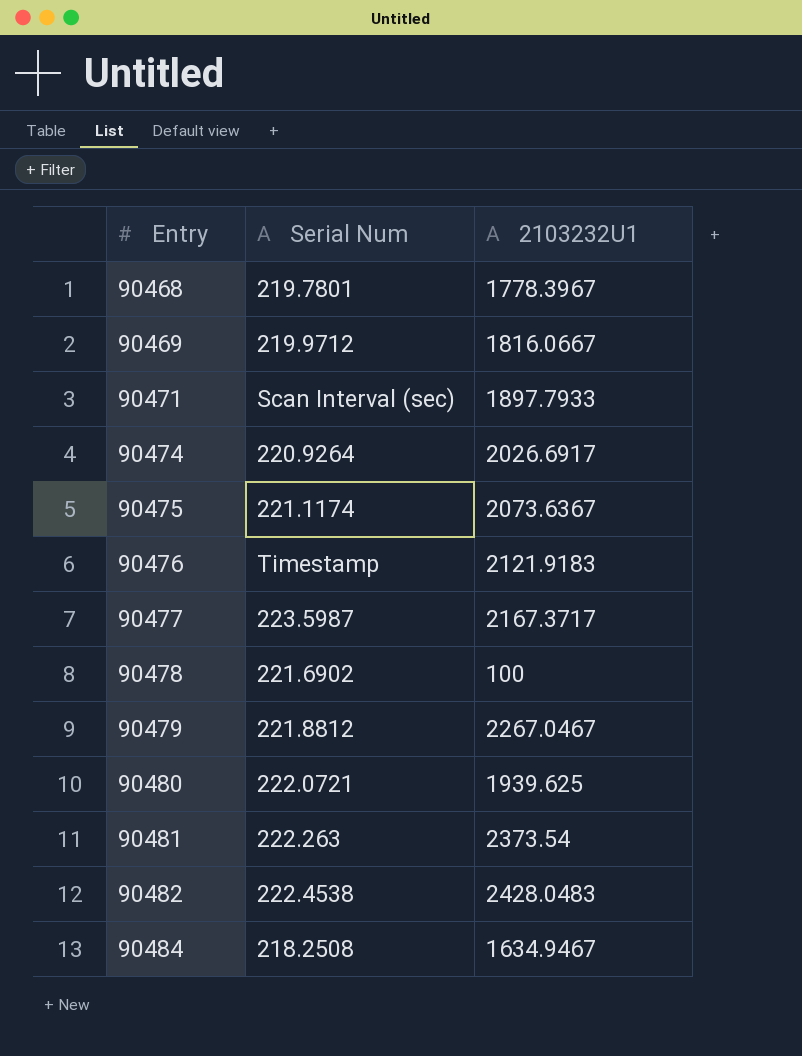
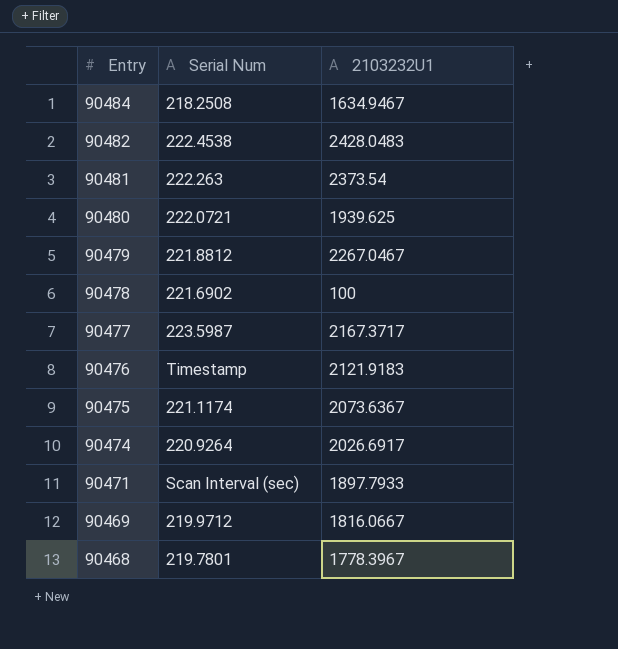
row order: Entry ascending -> Entry descending

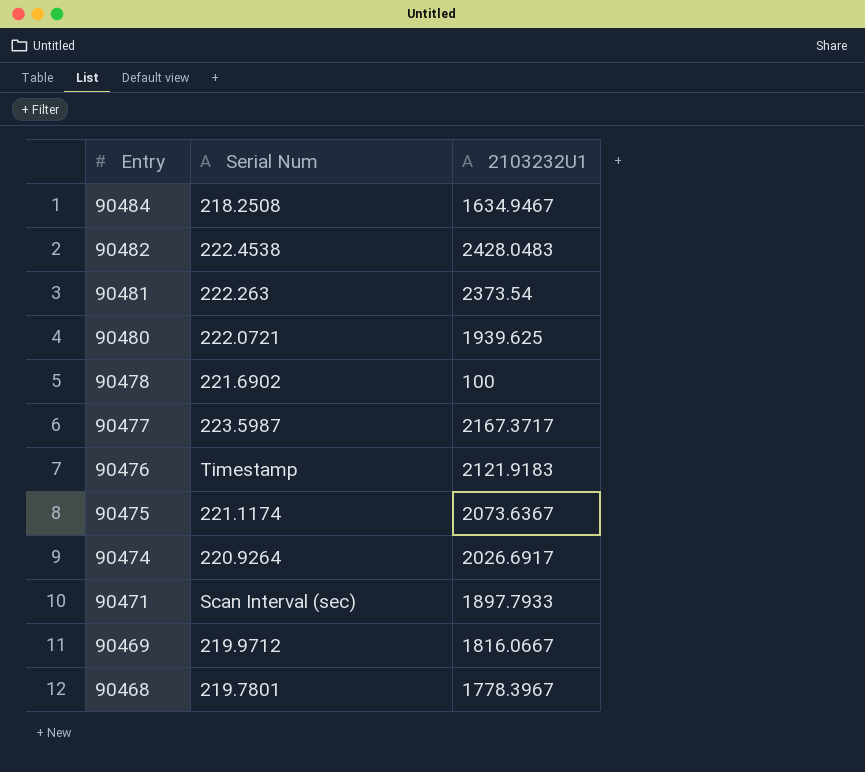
row 90479: 221.8812 | 2267.0467 -> none

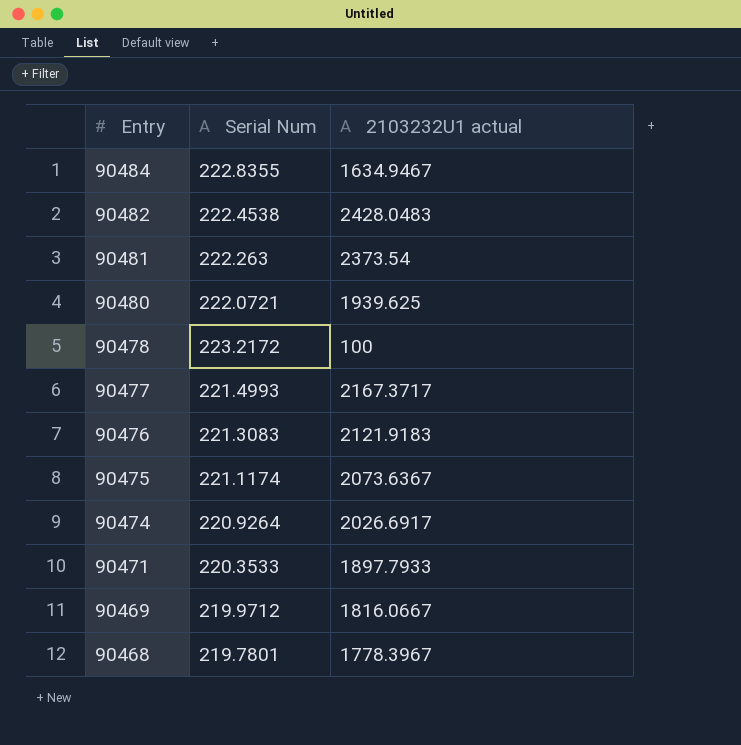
column name: 2103232U1 -> 2103232U1 actual
90484 | Serial Num: 218.2508 -> 222.8355
90478 | Serial Num: 221.6902 -> 223.2172
90477 | Serial Num: 223.5987 -> 221.4993
90476 | Serial Num: Timestamp -> 221.3083
90471 | Serial Num: Scan Interval (sec) -> 220.3533

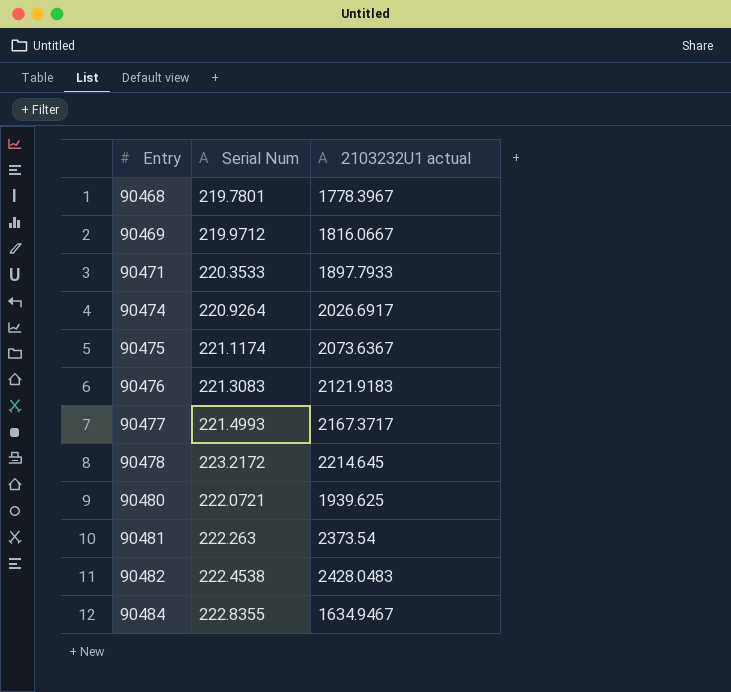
row order: Entry descending -> Entry ascending
90478 | 2103232U1 actual: 100 -> 2214.645

